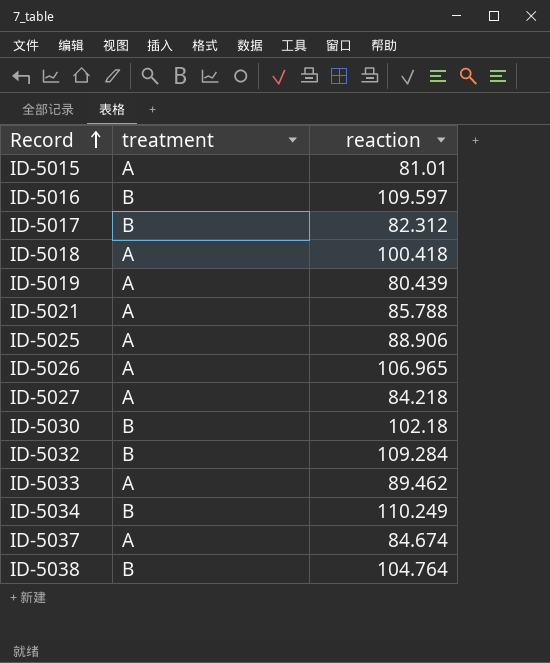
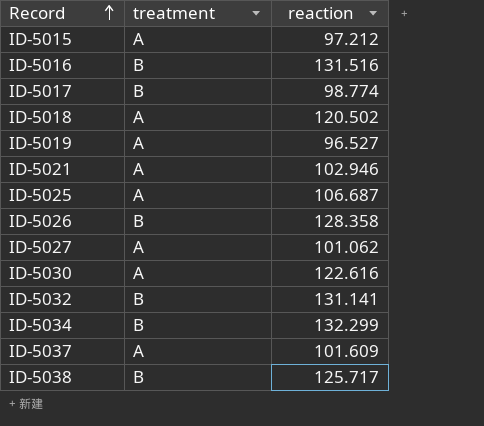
row ID-5033: A | 89.462 -> none
ID-5015 | reaction: 81.01 -> 97.212
ID-5016 | reaction: 109.597 -> 131.516
ID-5017 | reaction: 82.312 -> 98.774
ID-5018 | reaction: 100.418 -> 120.502
ID-5019 | reaction: 80.439 -> 96.527
ID-5021 | reaction: 85.788 -> 102.946
ID-5025 | reaction: 88.906 -> 106.687
ID-5026 | treatment: A -> B
ID-5026 | reaction: 106.965 -> 128.358
ID-5027 | reaction: 84.218 -> 101.062
ID-5030 | treatment: B -> A
ID-5030 | reaction: 102.18 -> 122.616
ID-5032 | reaction: 109.284 -> 131.141
ID-5034 | reaction: 110.249 -> 132.299
ID-5037 | reaction: 84.674 -> 101.609
ID-5038 | reaction: 104.764 -> 125.717

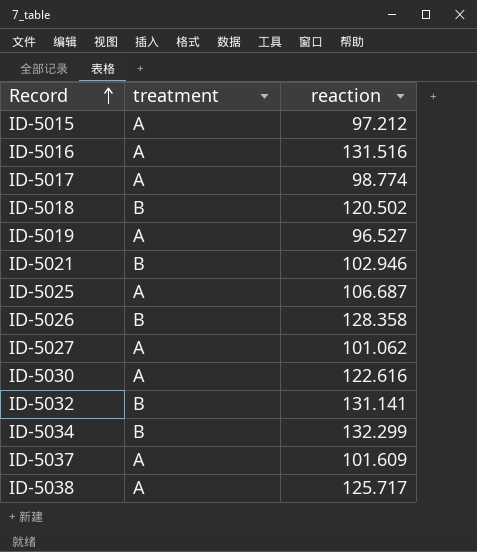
ID-5016 | treatment: B -> A
ID-5017 | treatment: B -> A
ID-5018 | treatment: A -> B
ID-5021 | treatment: A -> B
ID-5038 | treatment: B -> A

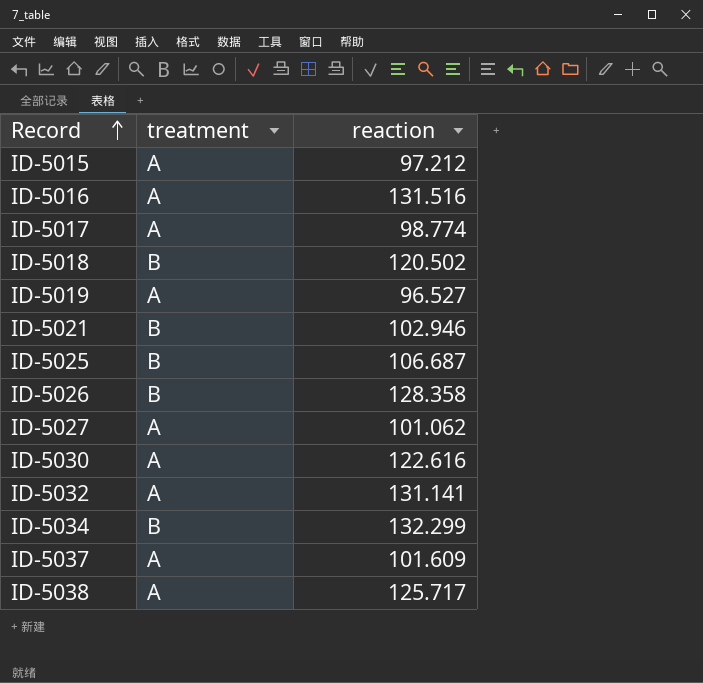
ID-5025 | treatment: A -> B
ID-5032 | treatment: B -> A

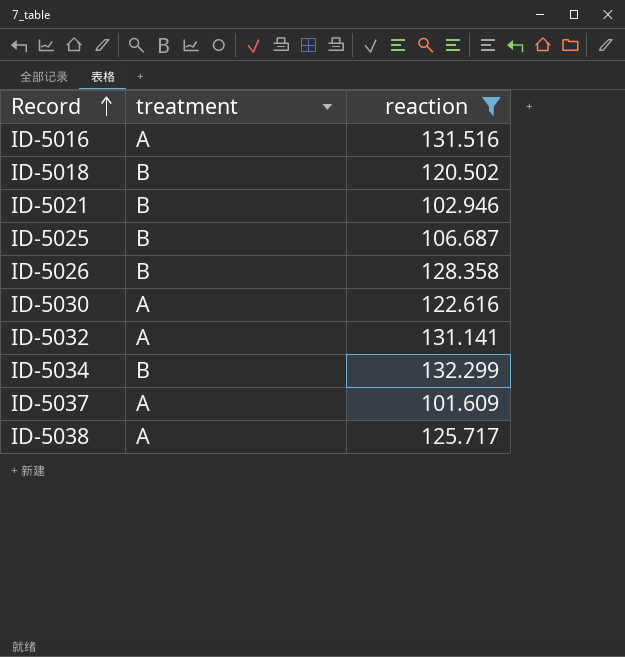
filter: none -> reaction >= 101.609

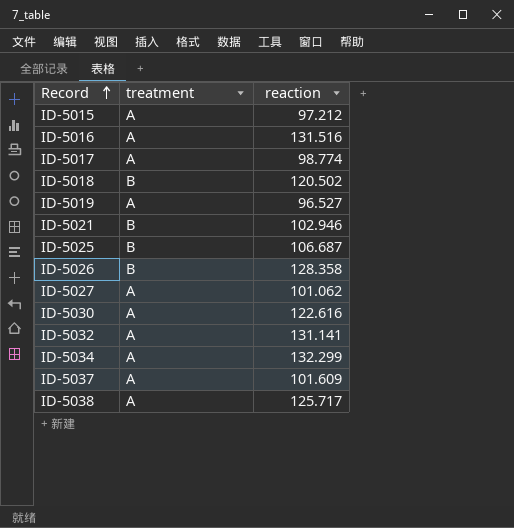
filter: reaction >= 101.609 -> none
ID-5034 | treatment: B -> A

